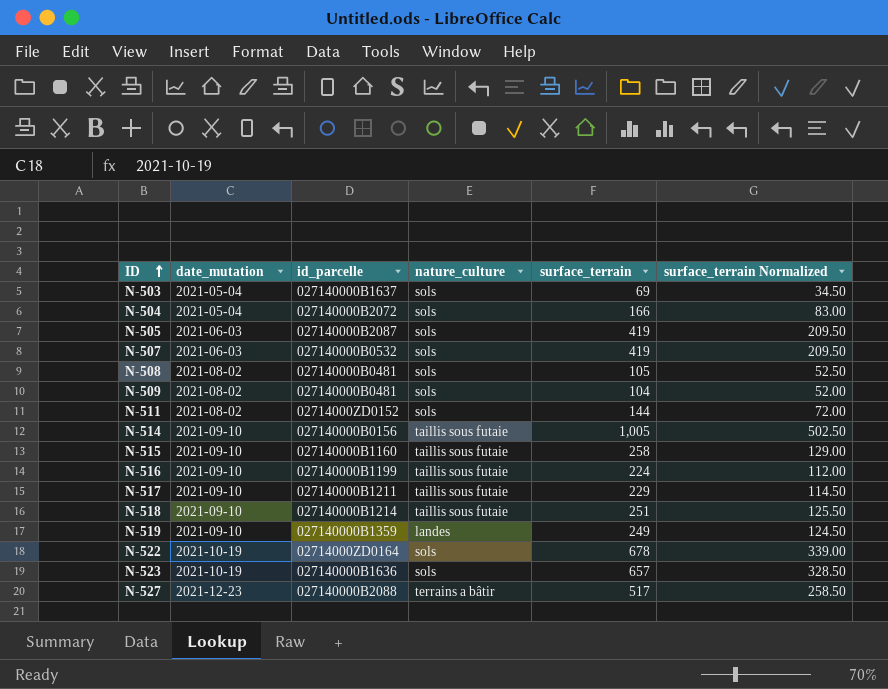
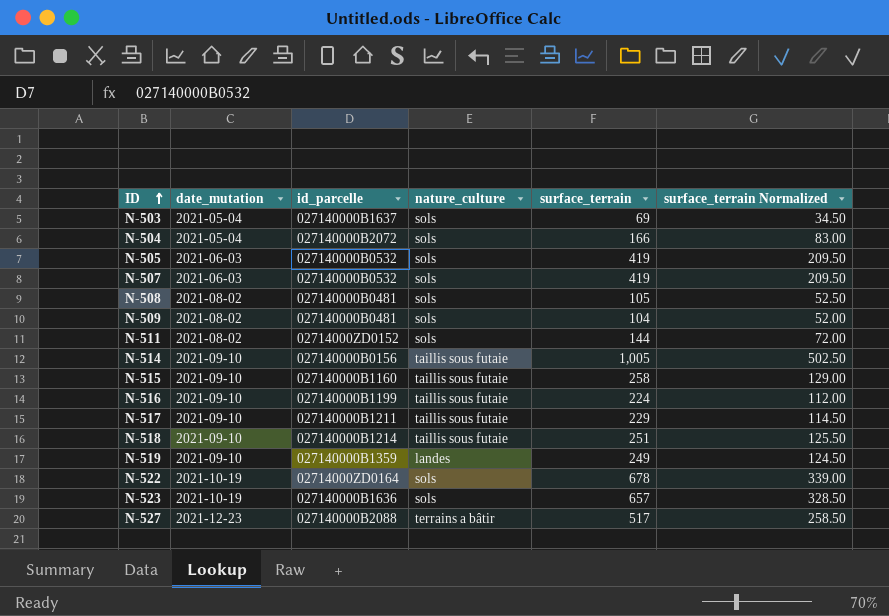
N-505 | id_parcelle: 027140000B2087 -> 027140000B0532

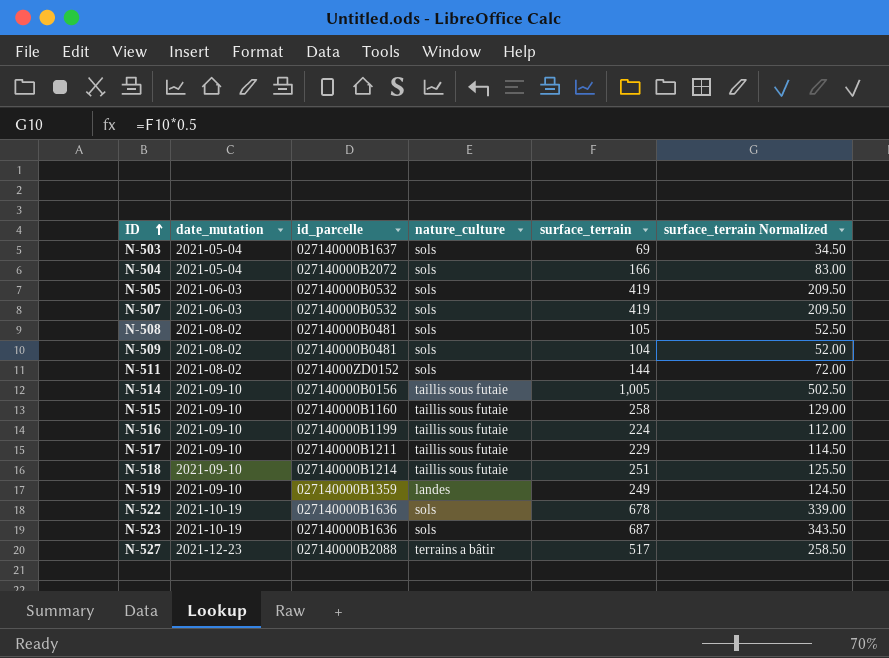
N-522 | id_parcelle: 02714000ZD0164 -> 027140000B1636
N-523 | surface_terrain: 657 -> 687
N-523 | surface_terrain Normalized: 328.50 -> 343.50

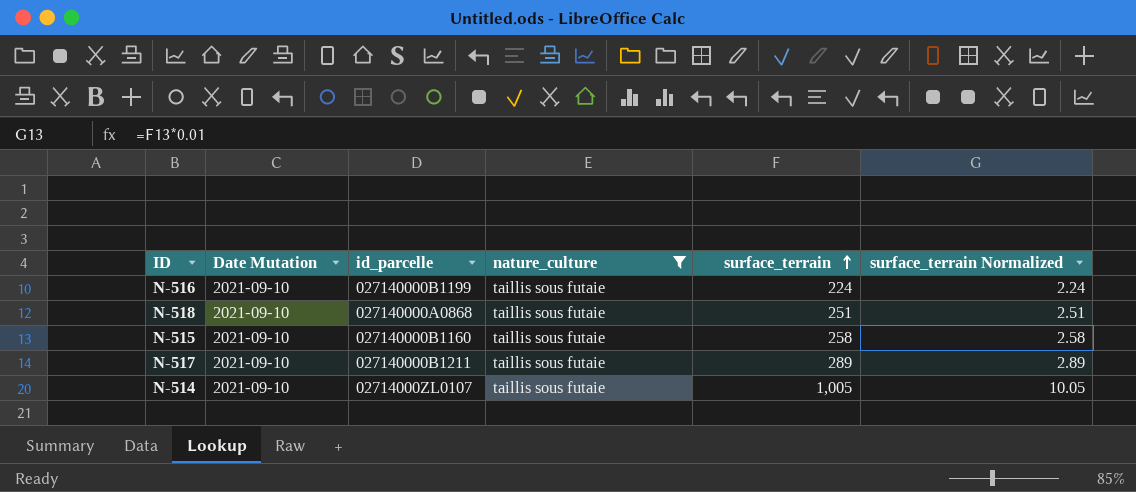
filter: none -> nature_culture = taillis sous futaie
row order: ID ascending -> surface_terrain ascending
column name: date_mutation -> Date Mutation
column surface_terrain Normalized | formula: [surface_terrain] * 0.5 -> [surface_terrain] * 0.01
N-518 | id_parcelle: 027140000B1214 -> 027140000A0868
N-517 | surface_terrain: 229 -> 289
N-514 | id_parcelle: 027140000B0156 -> 02714000ZL0107

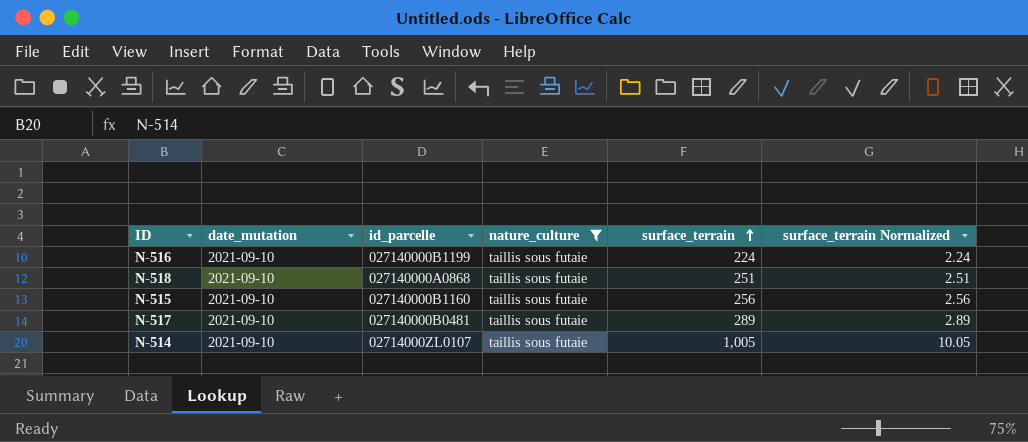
column name: Date Mutation -> date_mutation
N-515 | surface_terrain: 258 -> 256
N-515 | surface_terrain Normalized: 2.58 -> 2.56
N-517 | id_parcelle: 027140000B1211 -> 027140000B0481

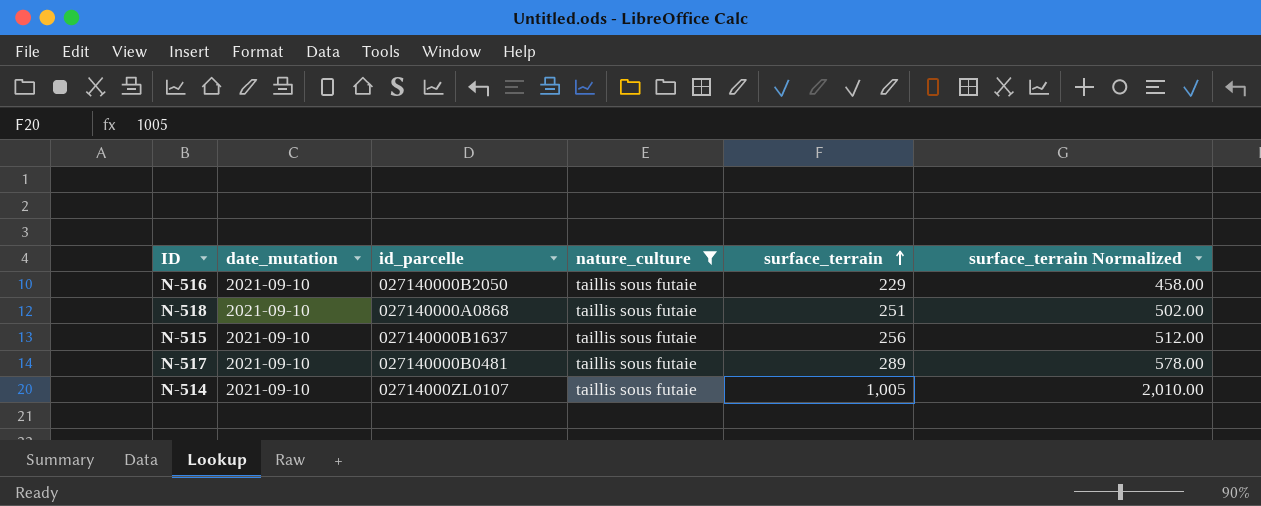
column surface_terrain Normalized | formula: [surface_terrain] * 0.01 -> [surface_terrain] * 2
N-516 | id_parcelle: 027140000B1199 -> 027140000B2050
N-516 | surface_terrain: 224 -> 229
N-515 | id_parcelle: 027140000B1160 -> 027140000B1637

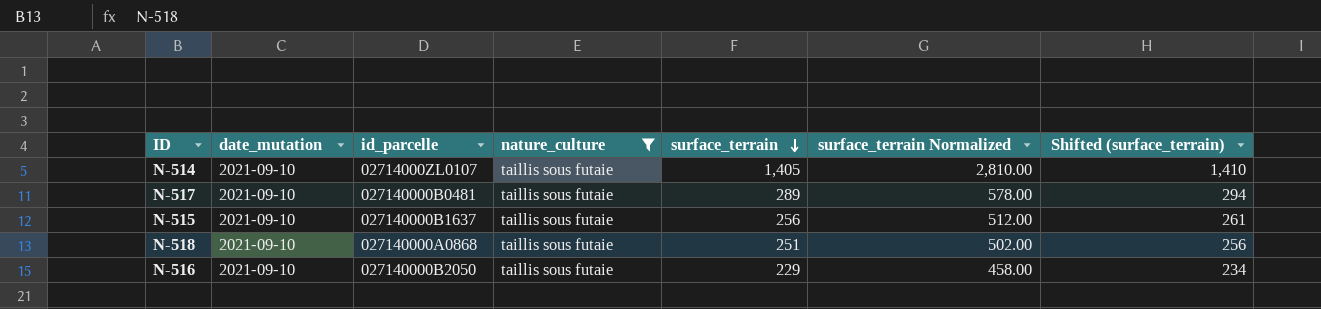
row order: surface_terrain ascending -> surface_terrain descending
column Shifted (surface_terrain) | formula: none -> [surface_terrain] + 5
N-514 | surface_terrain: 1,005 -> 1,405
N-514 | surface_terrain Normalized: 2,010.00 -> 2,810.00

